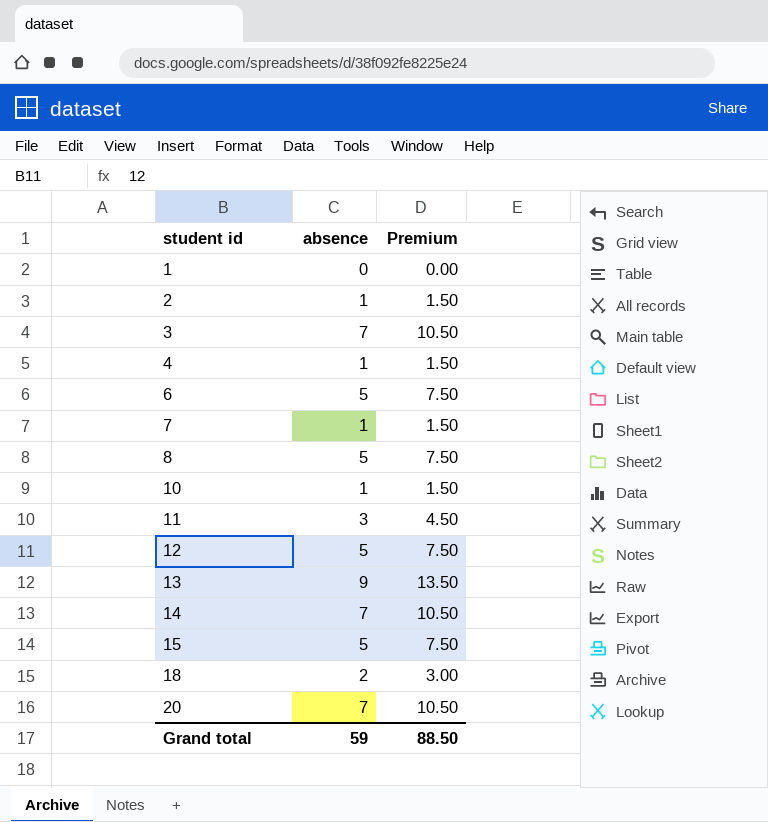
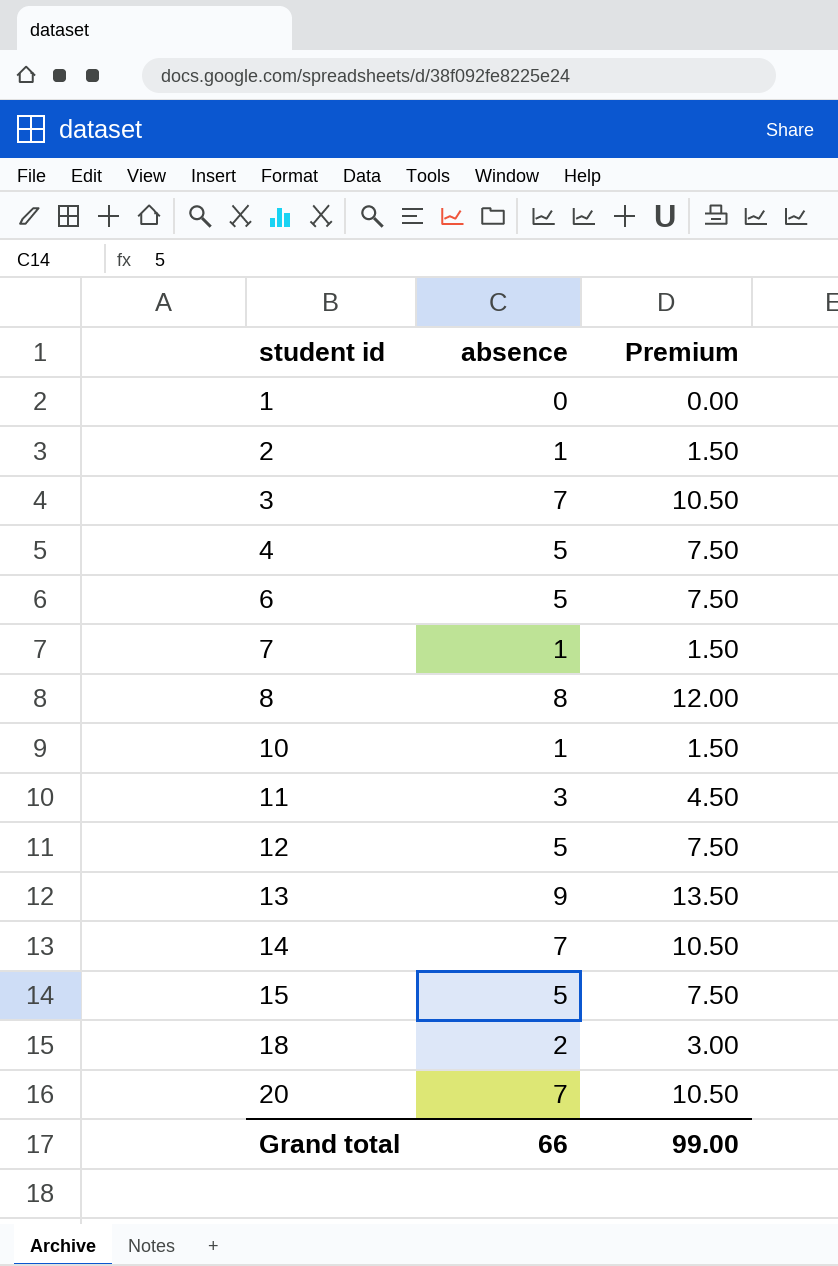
4 | absence: 1 -> 5
4 | Premium: 1.50 -> 7.50
8 | absence: 5 -> 8
8 | Premium: 7.50 -> 12.00
Grand total | absence: 59 -> 66
Grand total | Premium: 88.50 -> 99.00

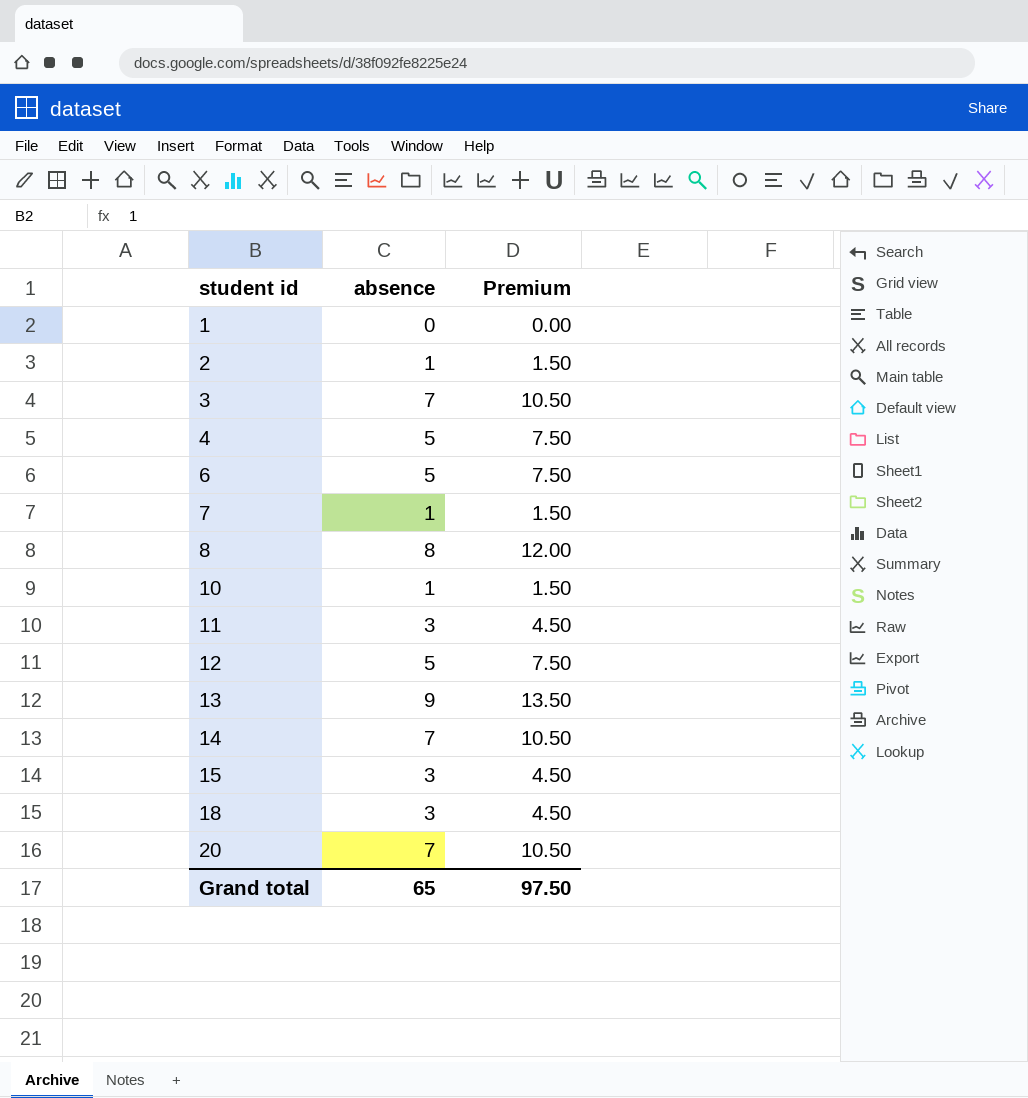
15 | absence: 5 -> 3
15 | Premium: 7.50 -> 4.50
18 | absence: 2 -> 3
18 | Premium: 3.00 -> 4.50
Grand total | absence: 66 -> 65
Grand total | Premium: 99.00 -> 97.50

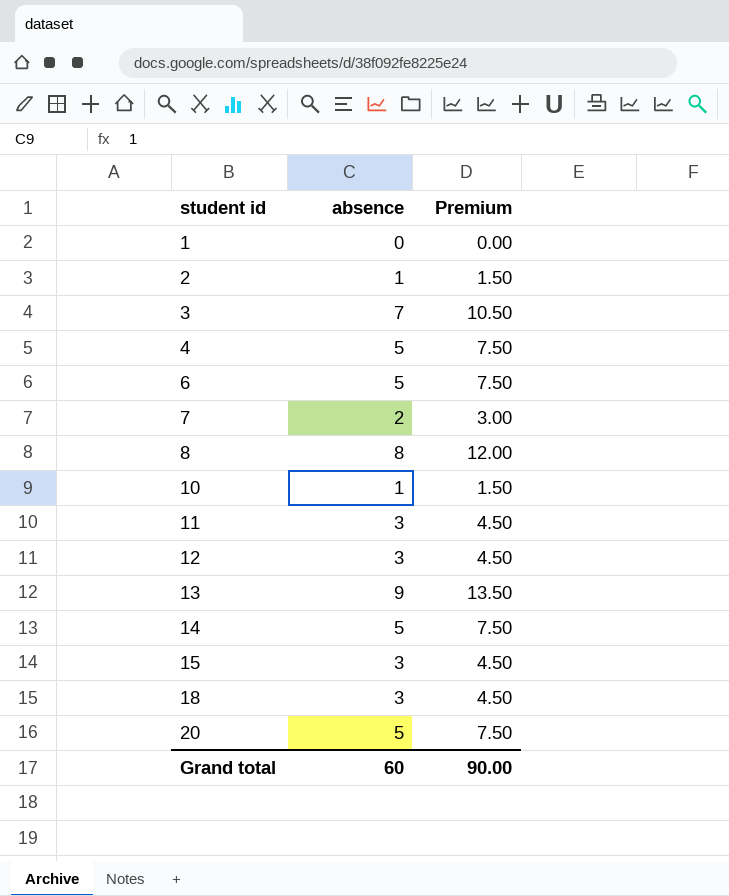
7 | absence: 1 -> 2
7 | Premium: 1.50 -> 3.00
12 | absence: 5 -> 3
12 | Premium: 7.50 -> 4.50
14 | absence: 7 -> 5
14 | Premium: 10.50 -> 7.50
20 | absence: 7 -> 5
20 | Premium: 10.50 -> 7.50
Grand total | absence: 65 -> 60
Grand total | Premium: 97.50 -> 90.00

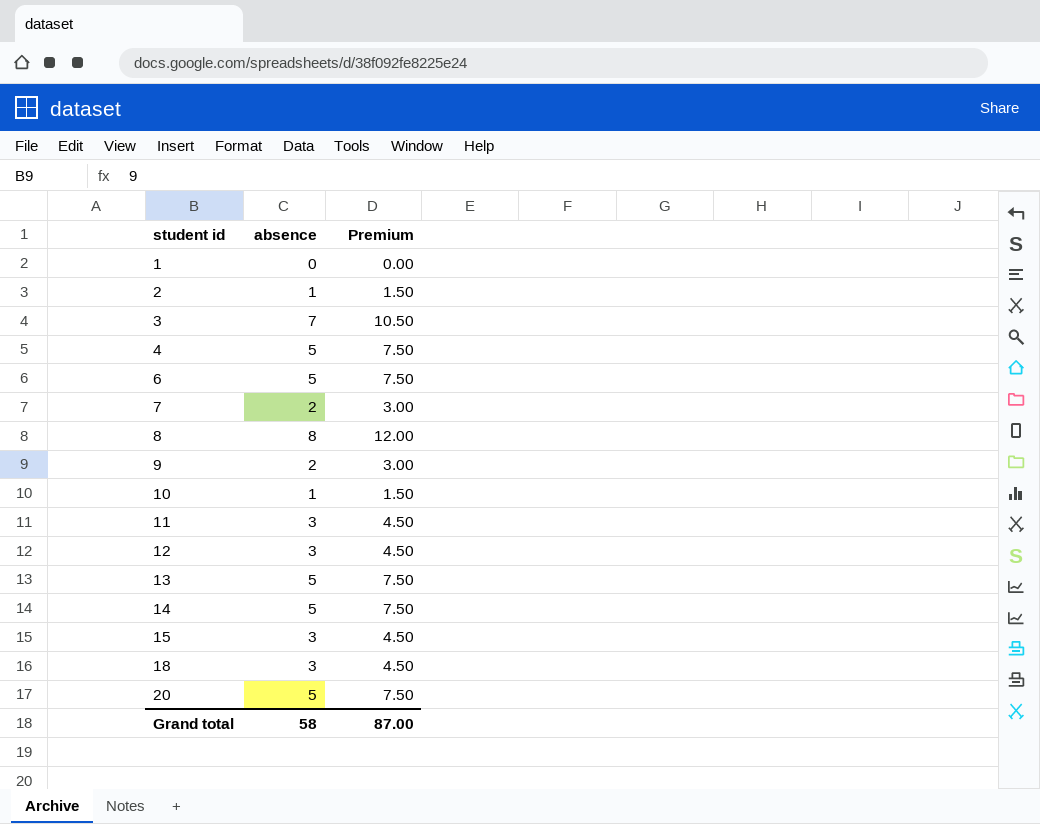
row 9: none -> 2 | 3.00
13 | absence: 9 -> 5
13 | Premium: 13.50 -> 7.50
Grand total | absence: 60 -> 58
Grand total | Premium: 90.00 -> 87.00

